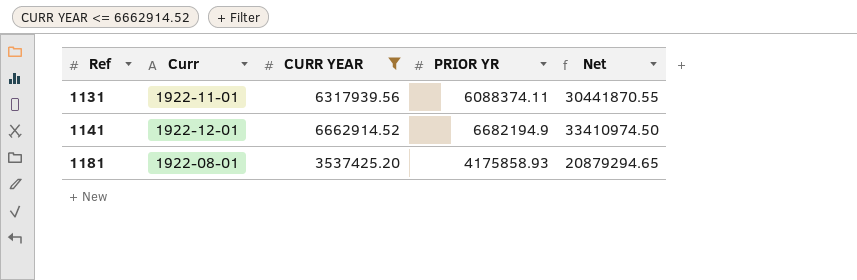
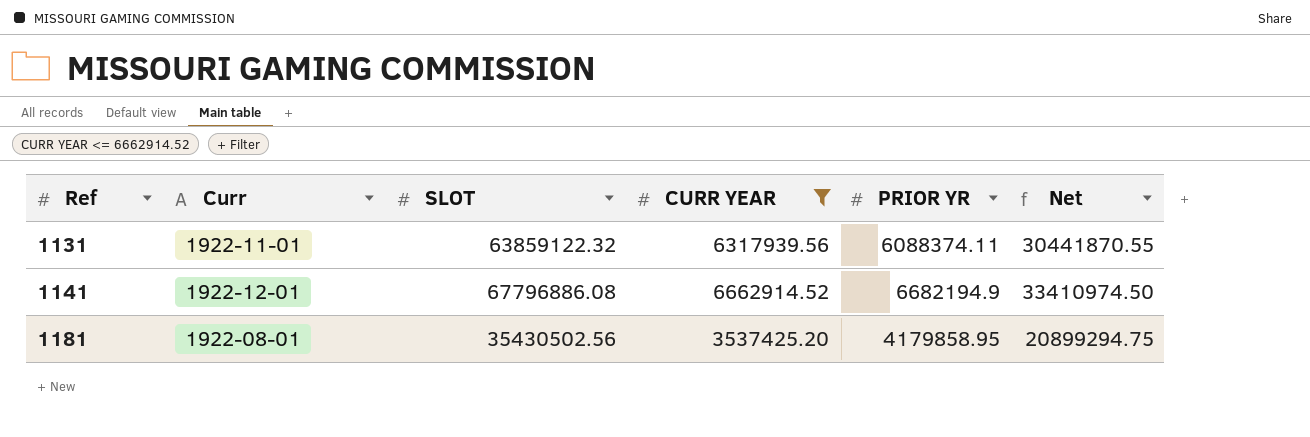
column SLOT | position: none -> 3
1181 | PRIOR YR: 4175858.93 -> 4179858.95
1181 | Net: 20879294.65 -> 20899294.75

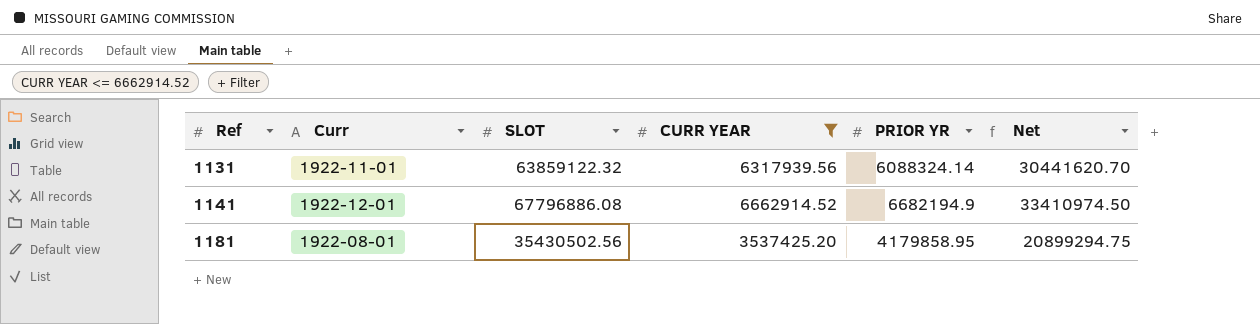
1131 | PRIOR YR: 6088374.11 -> 6088324.14
1131 | Net: 30441870.55 -> 30441620.70

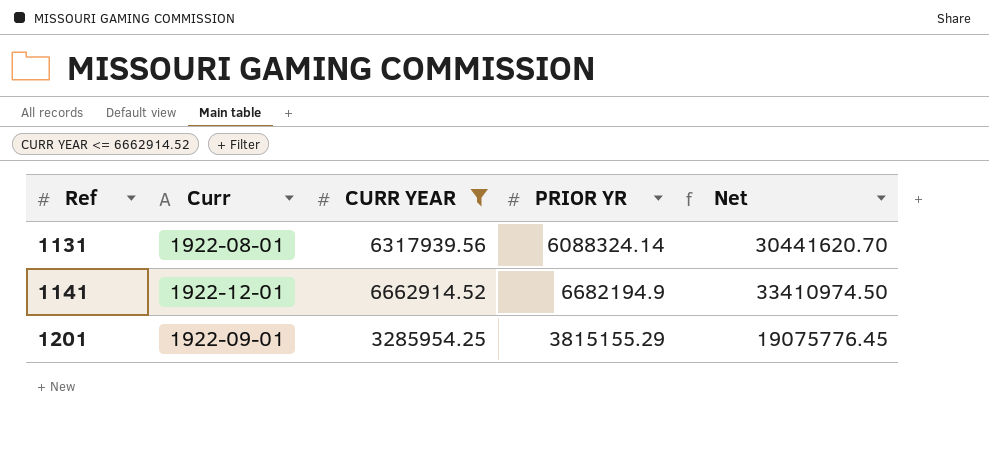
column SLOT | position: 3 -> none
row 1181: 1922-08-01 | 35430502.56 | 3537425.20 | 4179858.95 | 20899294.75 -> none
1131 | Curr: 1922-11-01 -> 1922-08-01
row 1201: none -> 1922-09-01 | 3285954.25 | 3815155.29 | 19075776.45

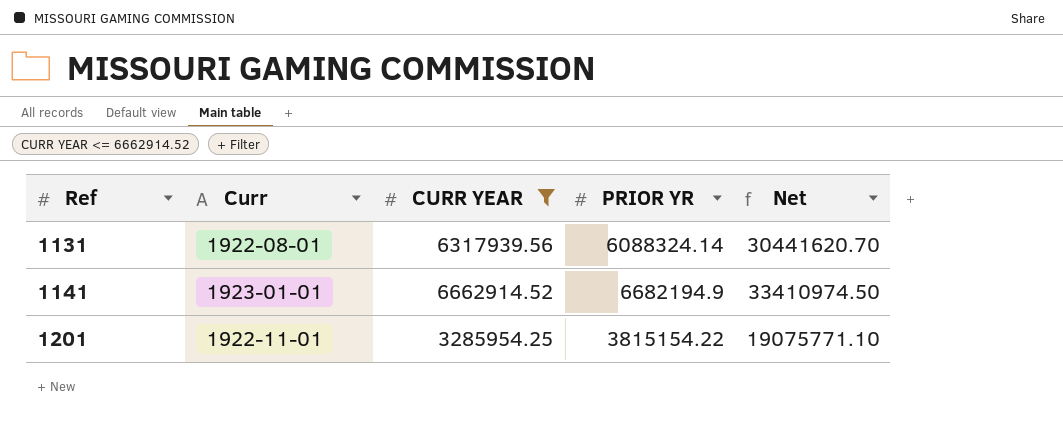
1141 | Curr: 1922-12-01 -> 1923-01-01
1201 | Curr: 1922-09-01 -> 1922-11-01
1201 | PRIOR YR: 3815155.29 -> 3815154.22
1201 | Net: 19075776.45 -> 19075771.10

